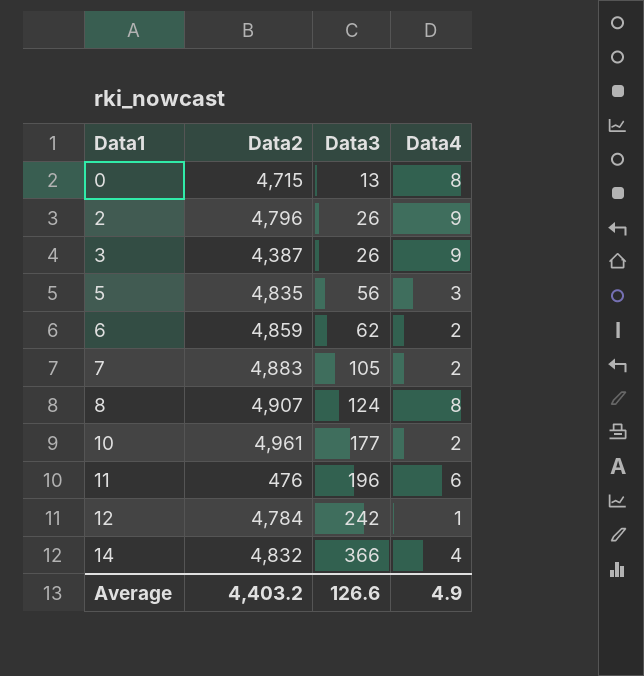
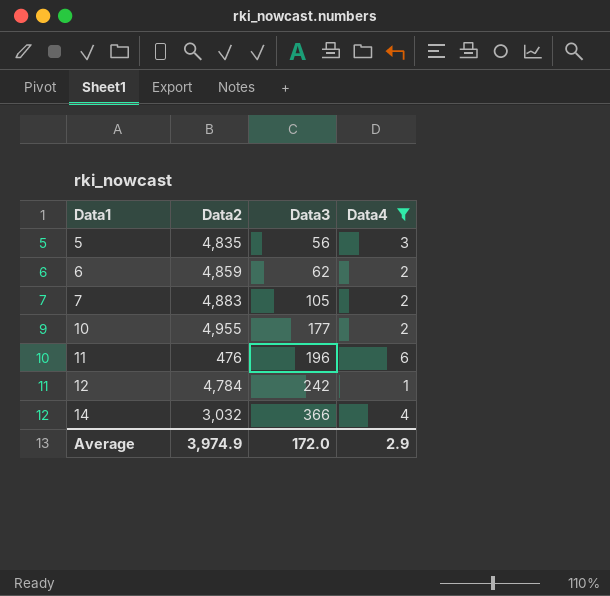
filter: none -> Data4 <= 6
10 | Data2: 4,961 -> 4,955
14 | Data2: 4,832 -> 3,032
Average | Data2: 4,403.2 -> 3,974.9
Average | Data3: 126.6 -> 172.0
Average | Data4: 4.9 -> 2.9

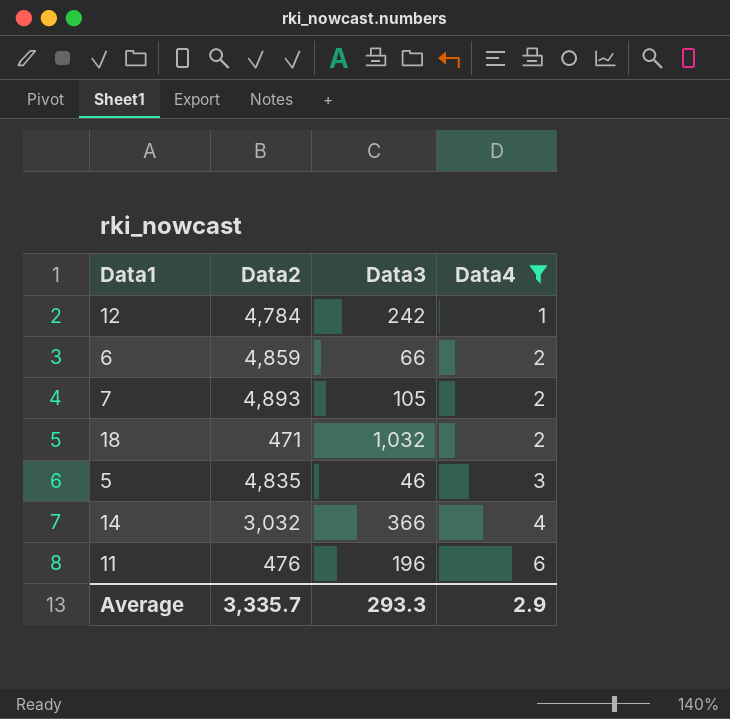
row order: Data1 ascending -> Data4 ascending
row 10: 4,955 | 177 | 2 -> none
6 | Data3: 62 -> 66
7 | Data2: 4,883 -> 4,893
row 18: none -> 471 | 1,032 | 2
5 | Data3: 56 -> 46
Average | Data2: 3,974.9 -> 3,335.7
Average | Data3: 172.0 -> 293.3

